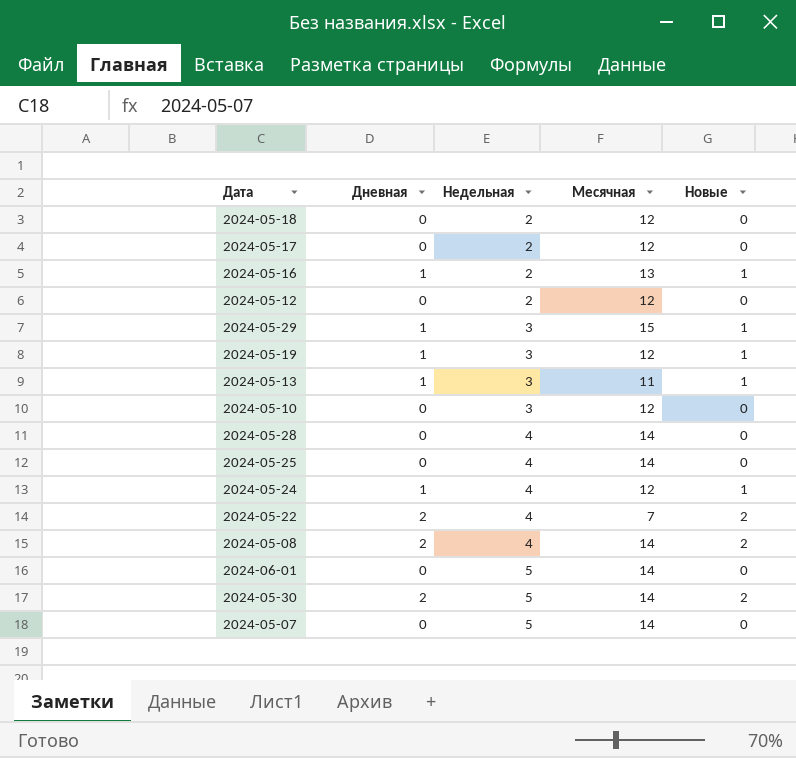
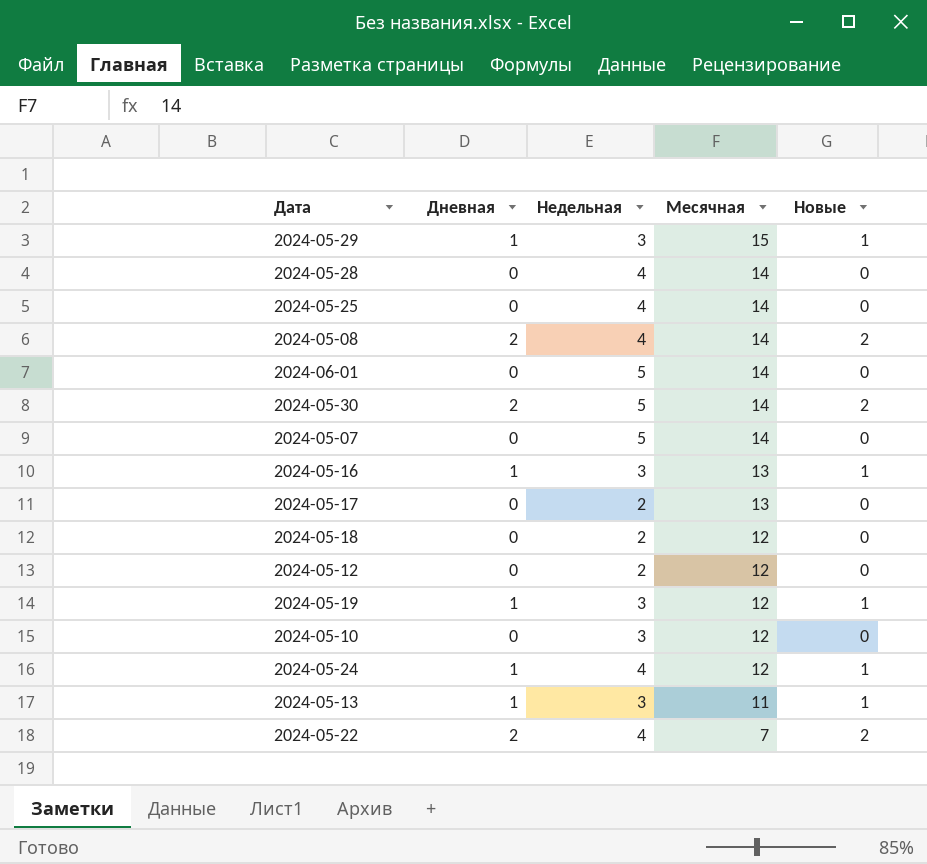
row order: Недельная ascending -> Месячная descending
2024-05-16 | Недельная: 2 -> 3
2024-05-17 | Месячная: 12 -> 13

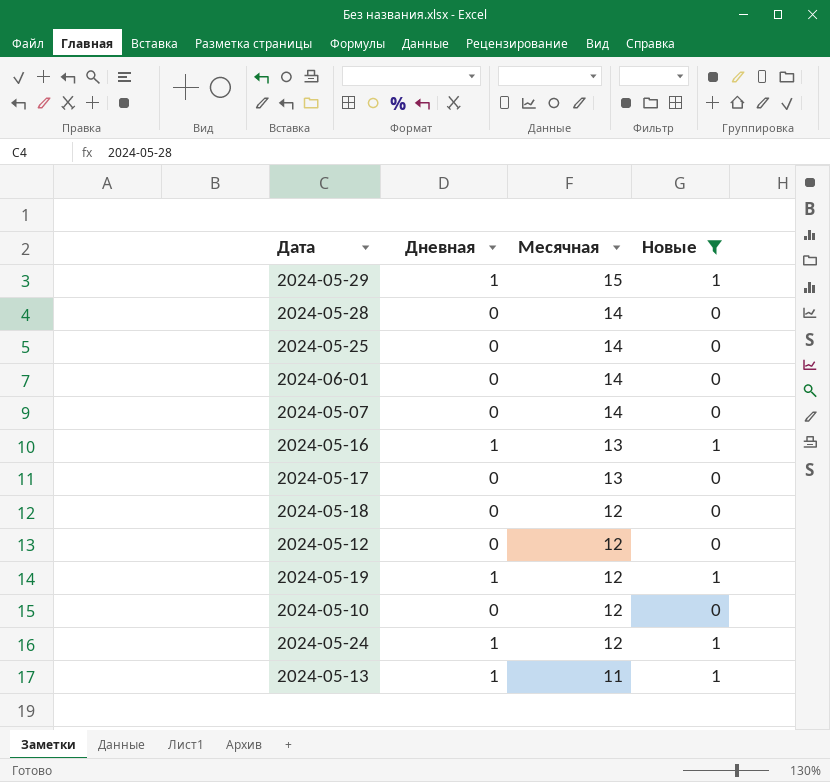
filter: none -> Новые != 2
column Недельная | position: 3 -> none

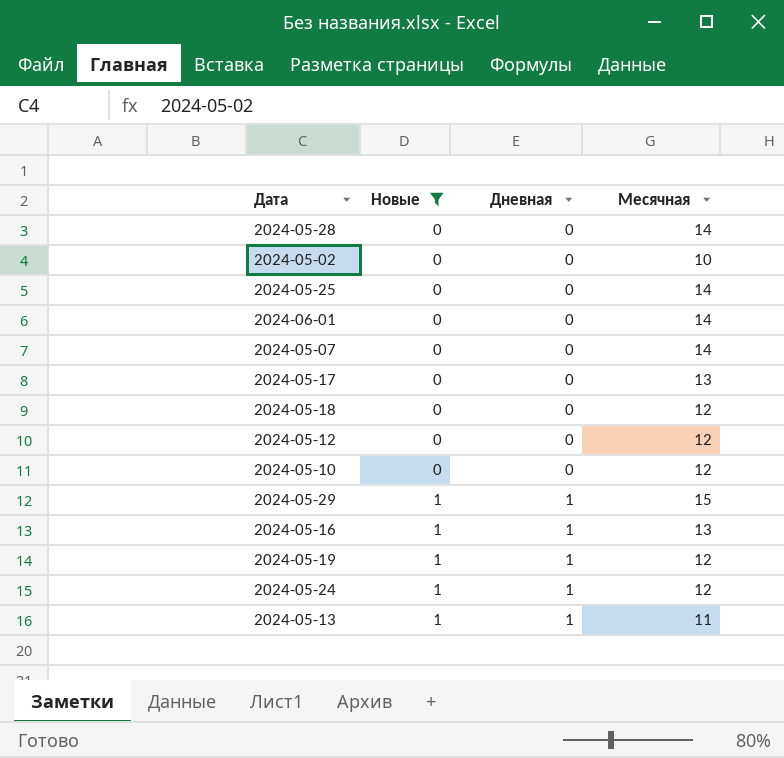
row order: Месячная descending -> Новые ascending
column Новые | position: 4 -> 2
row 2024-05-02: none -> 0 | 0 | 10

